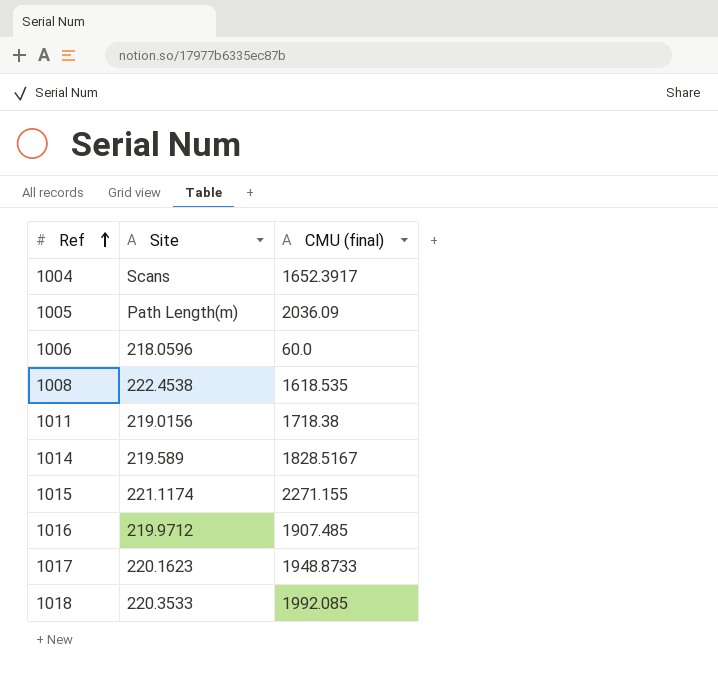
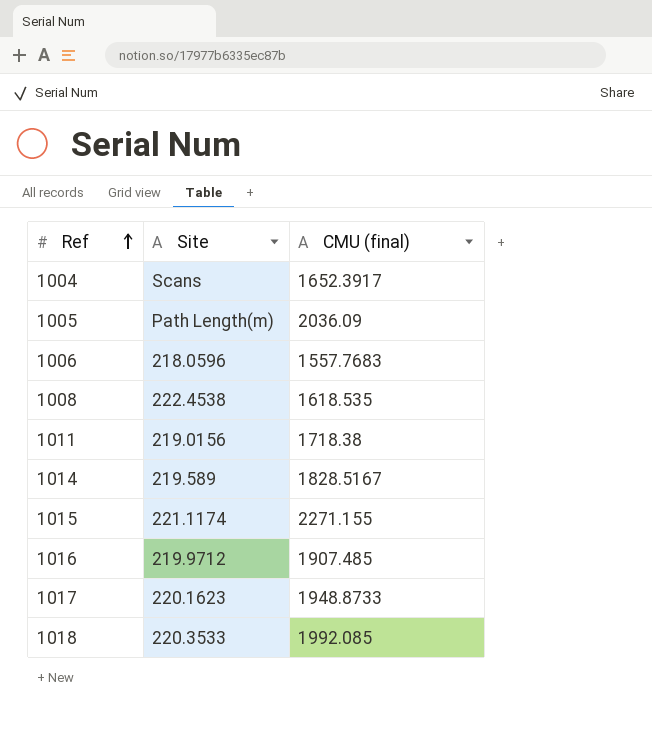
1006 | CMU (final): 60.0 -> 1557.7683

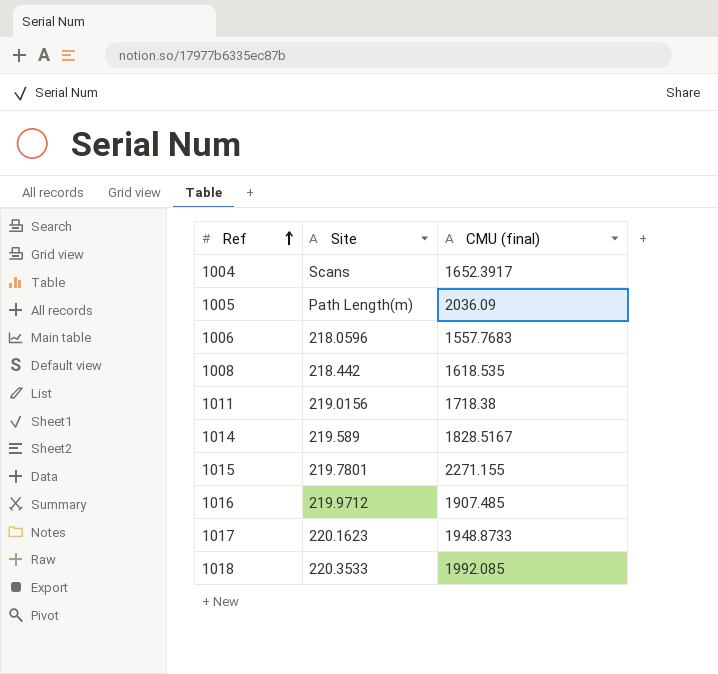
1008 | Site: 222.4538 -> 218.442
1015 | Site: 221.1174 -> 219.7801

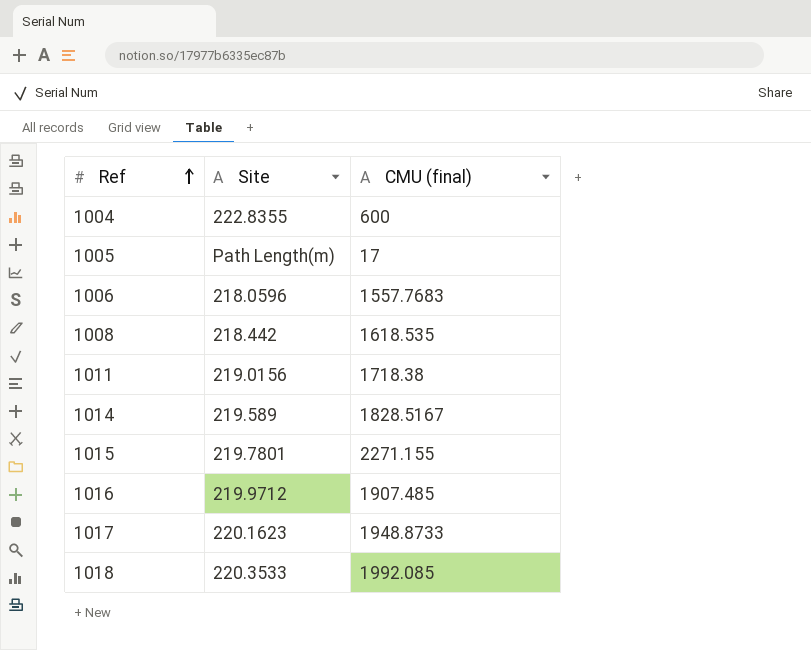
1004 | Site: Scans -> 222.8355
1004 | CMU (final): 1652.3917 -> 600
1005 | CMU (final): 2036.09 -> 17

